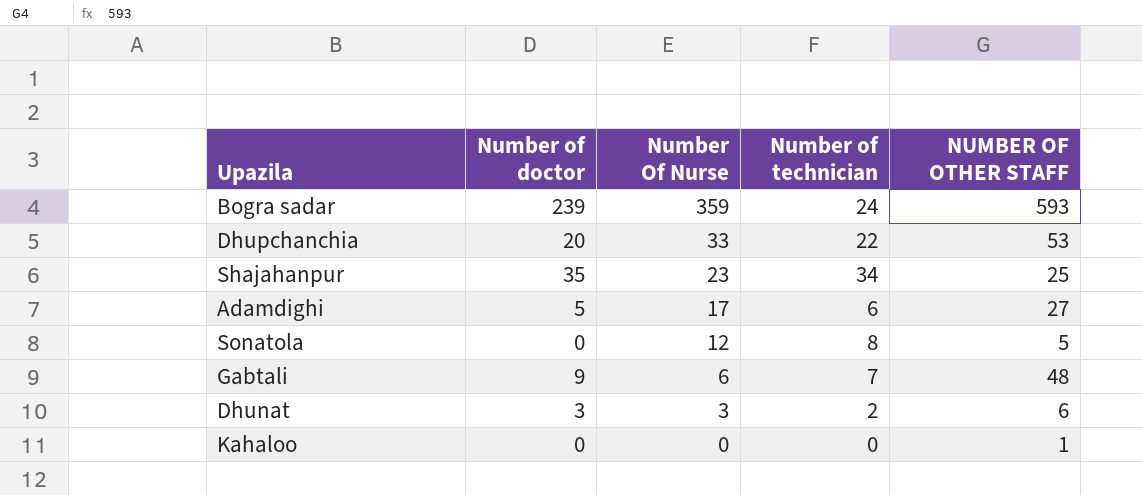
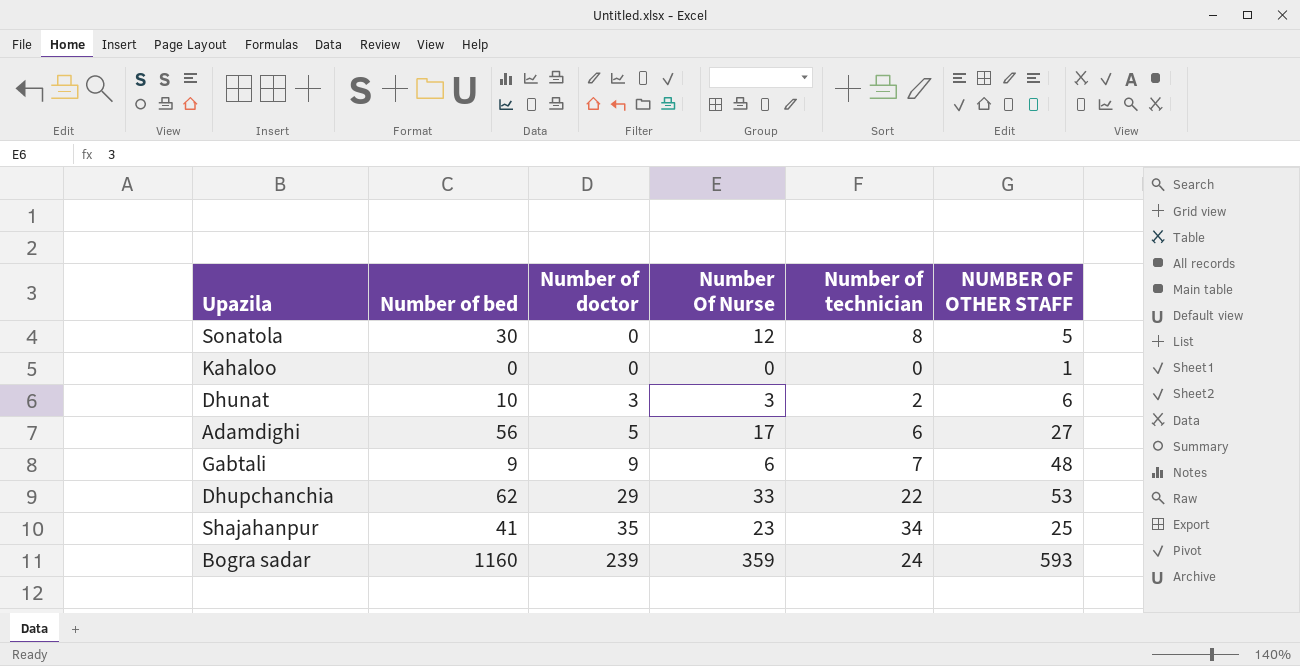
row order: Number Of Nurse descending -> Number of doctor ascending
column Number of bed | position: none -> 2
Dhupchanchia | Number of doctor: 20 -> 29

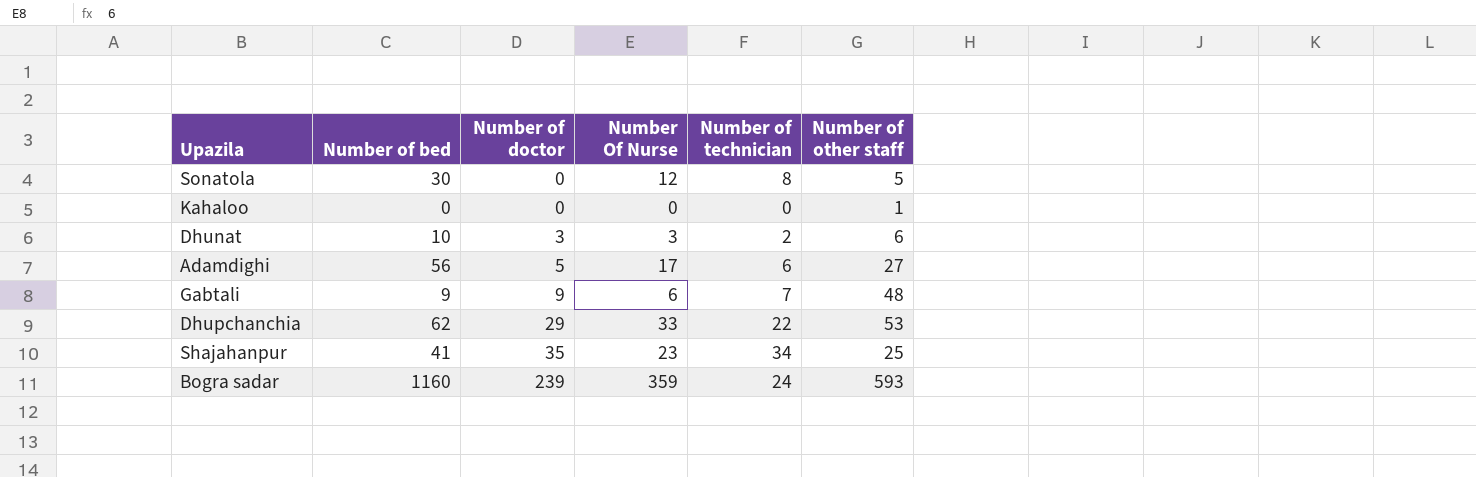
column name: NUMBER OF OTHER STAFF -> Number of other staff

